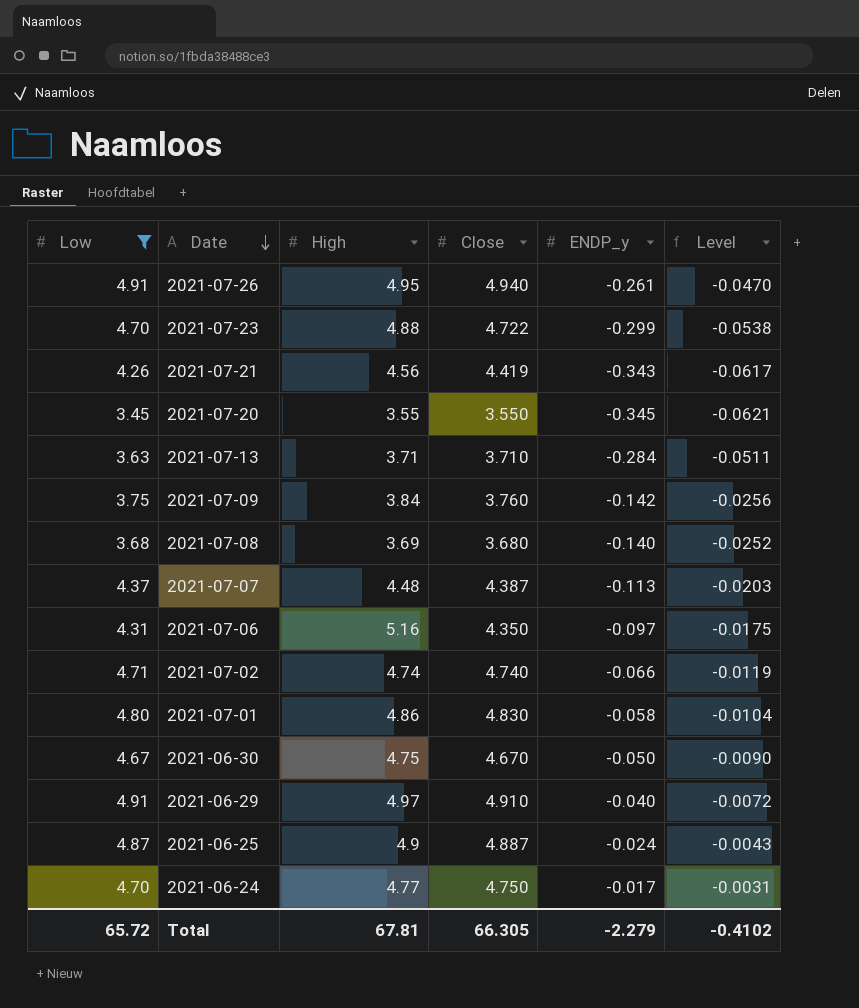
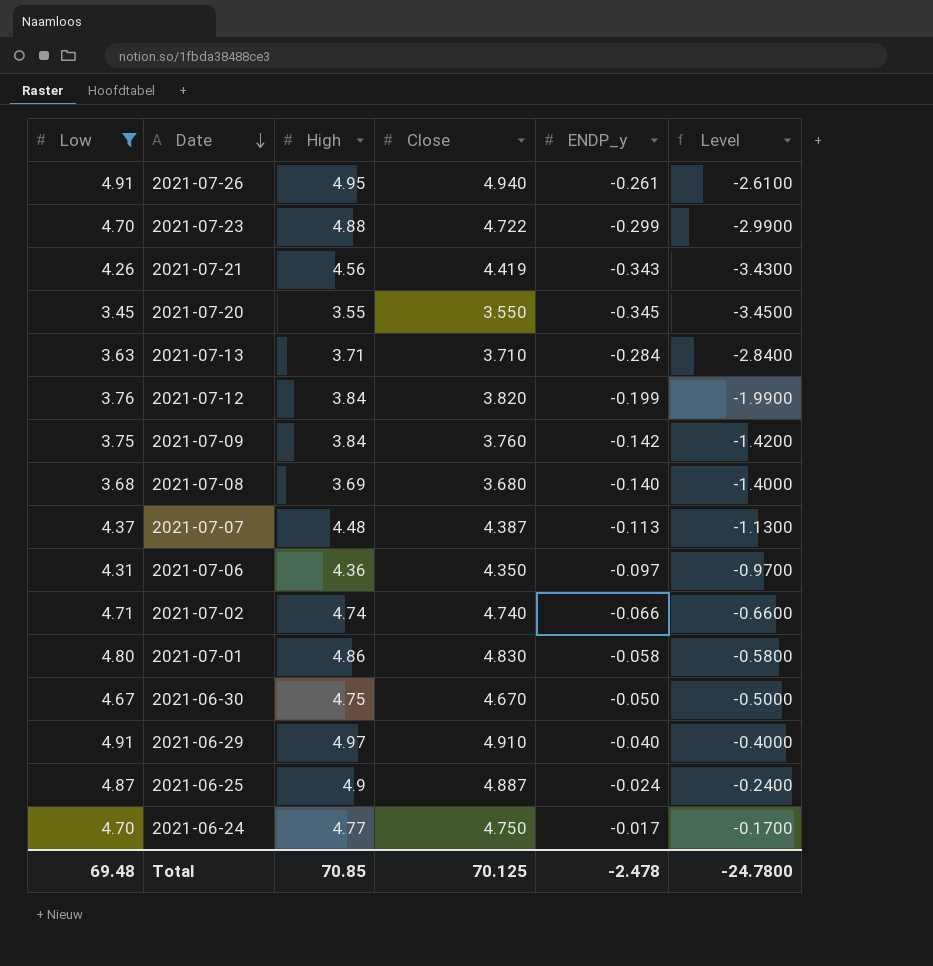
column Level | formula: [ENDP_y] * 0.18 -> [ENDP_y] * 10
row 2021-07-12: none -> 3.76 | 3.84 | 3.820 | -0.199 | -1.9900
2021-07-06 | High: 5.16 -> 4.36
Total | Low: 65.72 -> 69.48
Total | High: 67.81 -> 70.85
Total | Close: 66.305 -> 70.125
Total | ENDP_y: -2.279 -> -2.478
Total | Level: -0.4102 -> -24.7800

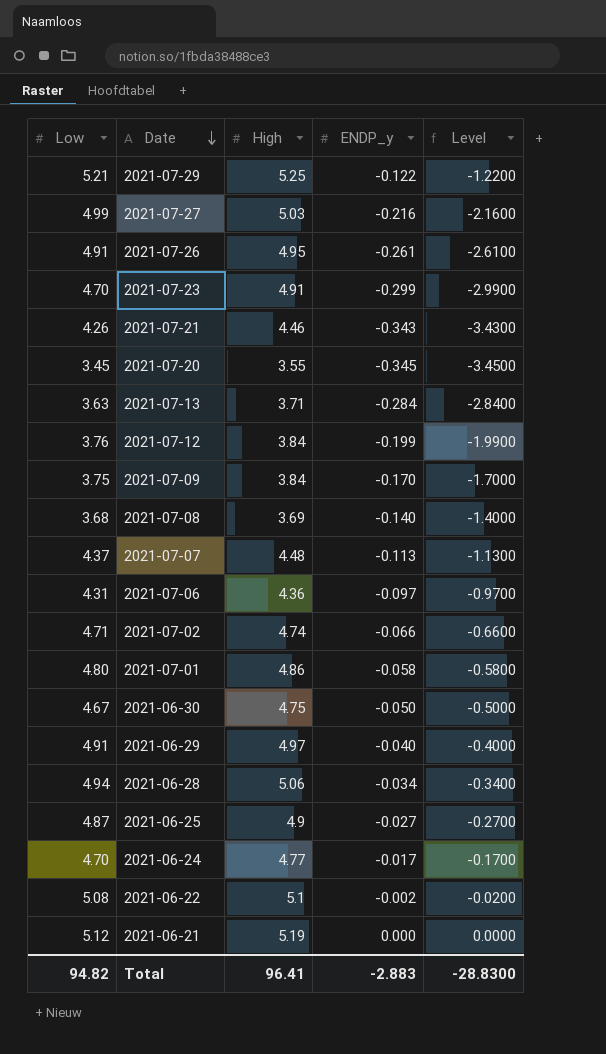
filter: Low <= 4.91 -> none
column Close | position: 4 -> none
2021-07-23 | High: 4.88 -> 4.91
2021-07-21 | High: 4.56 -> 4.46
2021-07-09 | ENDP_y: -0.142 -> -0.170
2021-07-09 | Level: -1.4200 -> -1.7000
2021-06-25 | ENDP_y: -0.024 -> -0.027
2021-06-25 | Level: -0.2400 -> -0.2700
Total | Low: 69.48 -> 94.82
Total | High: 70.85 -> 96.41
Total | ENDP_y: -2.478 -> -2.883
Total | Level: -24.7800 -> -28.8300

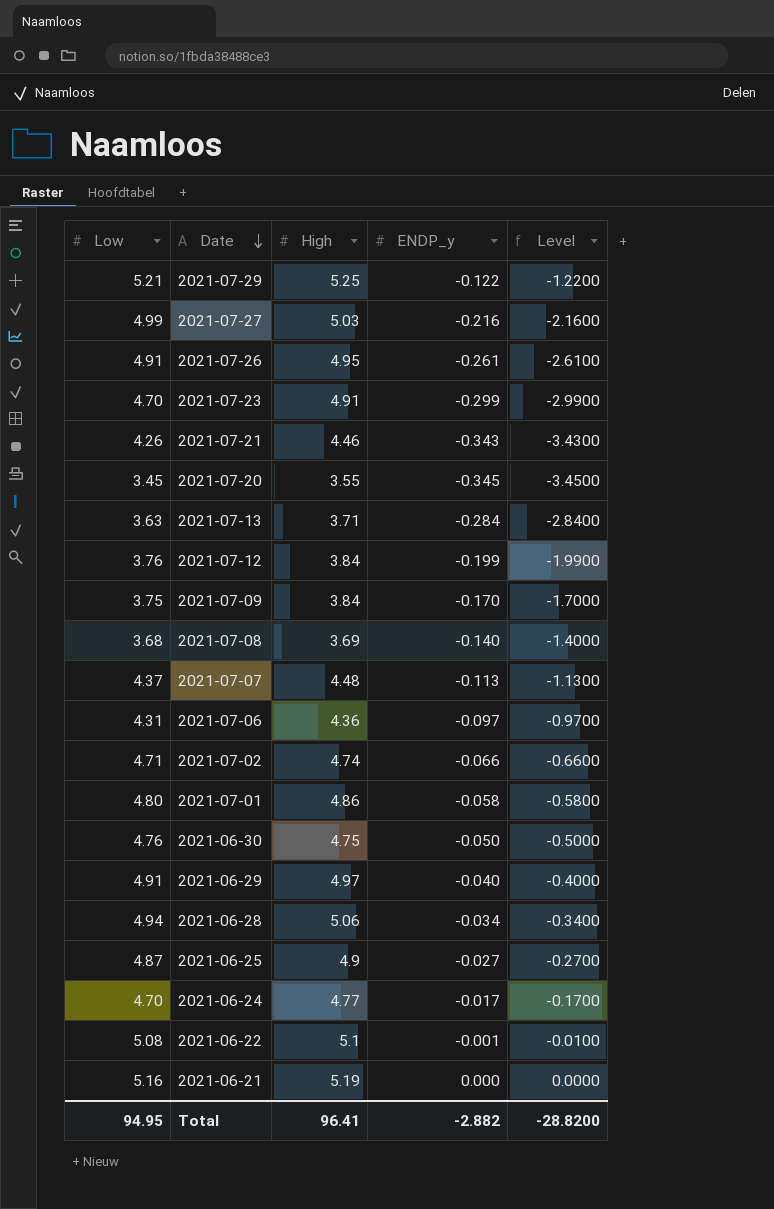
2021-06-30 | Low: 4.67 -> 4.76
2021-06-22 | ENDP_y: -0.002 -> -0.001
2021-06-22 | Level: -0.0200 -> -0.0100
2021-06-21 | Low: 5.12 -> 5.16
Total | Low: 94.82 -> 94.95
Total | ENDP_y: -2.883 -> -2.882
Total | Level: -28.8300 -> -28.8200

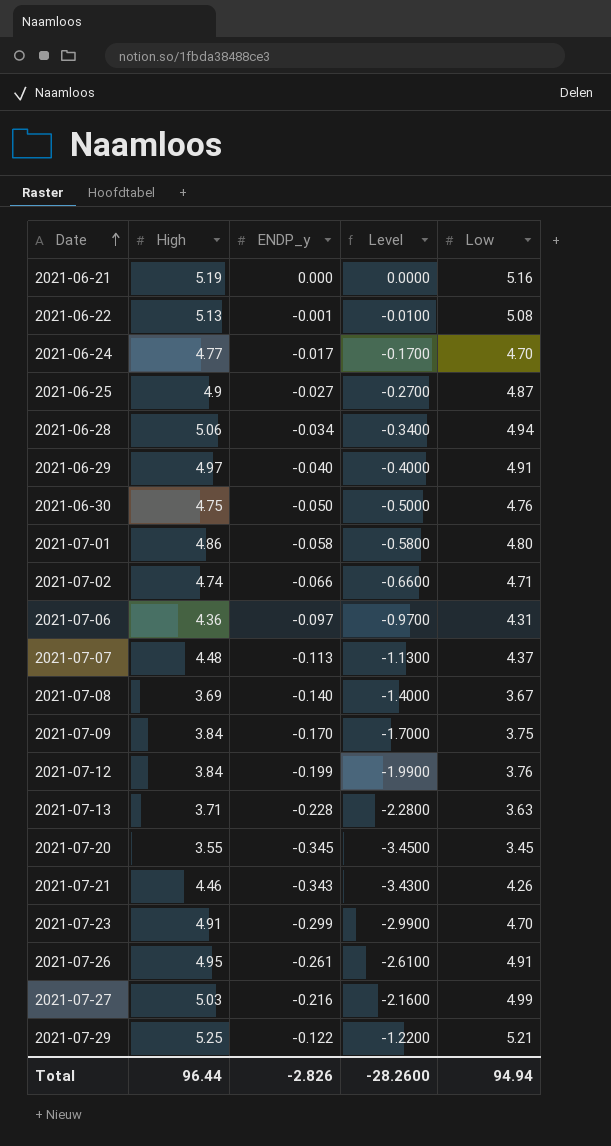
row order: Date descending -> Date ascending
column Low | position: 1 -> 5
2021-06-22 | High: 5.1 -> 5.13
2021-07-08 | Low: 3.68 -> 3.67
2021-07-13 | ENDP_y: -0.284 -> -0.228
2021-07-13 | Level: -2.8400 -> -2.2800
Total | High: 96.41 -> 96.44
Total | ENDP_y: -2.882 -> -2.826
Total | Level: -28.8200 -> -28.2600
Total | Low: 94.95 -> 94.94

